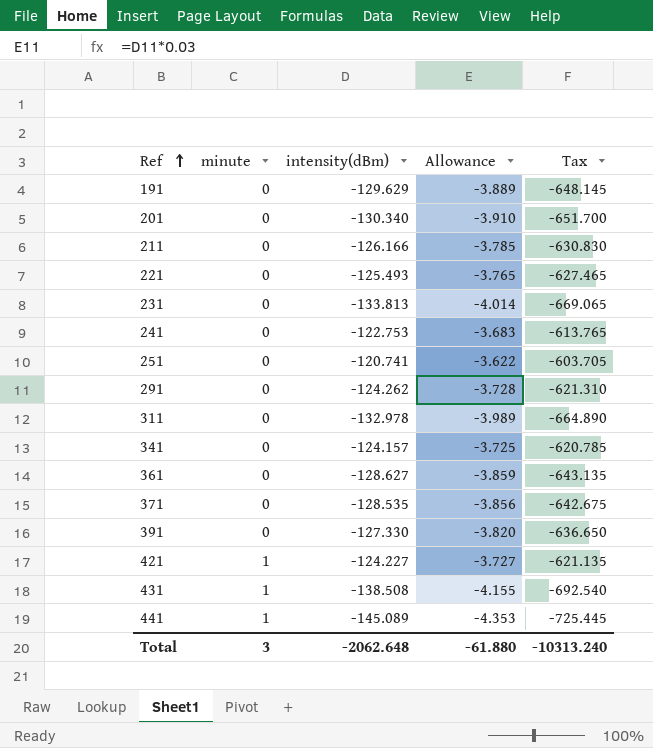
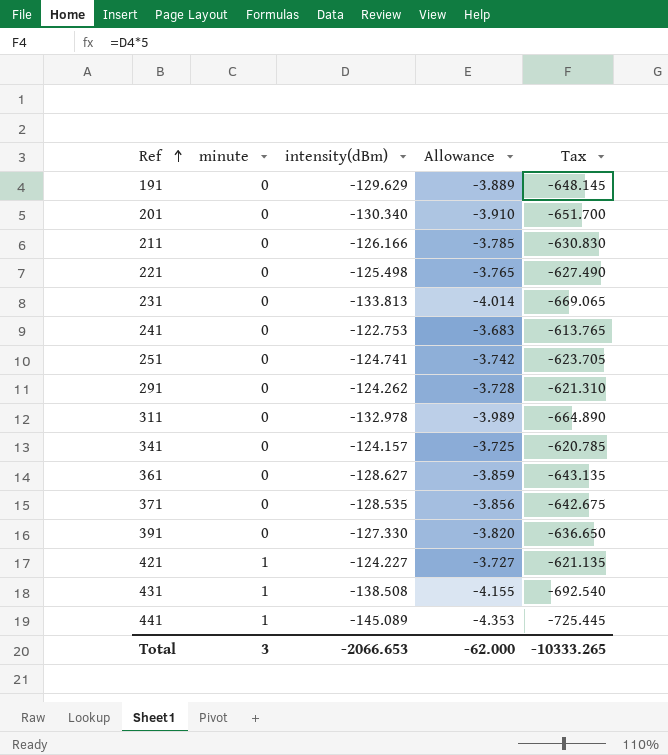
221 | intensity(dBm): -125.493 -> -125.498
221 | Tax: -627.465 -> -627.490
251 | intensity(dBm): -120.741 -> -124.741
251 | Allowance: -3.622 -> -3.742
251 | Tax: -603.705 -> -623.705
Total | intensity(dBm): -2062.648 -> -2066.653
Total | Allowance: -61.880 -> -62.000
Total | Tax: -10313.240 -> -10333.265

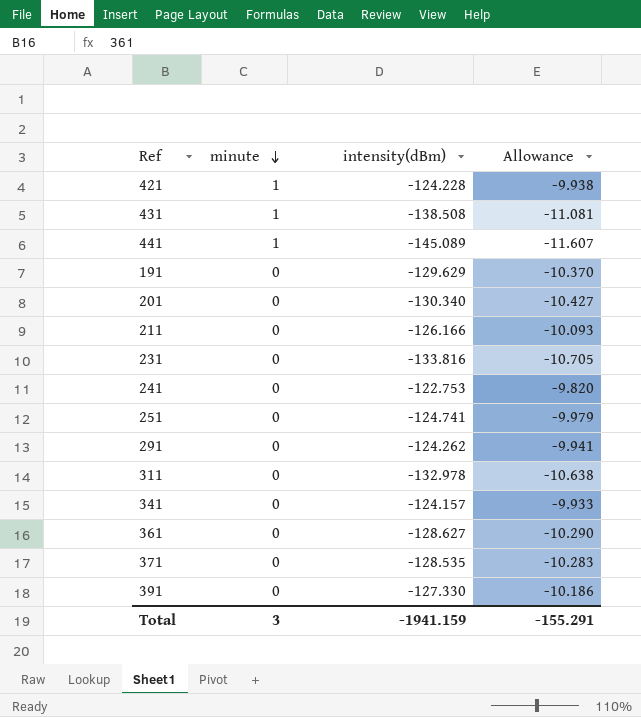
row order: Ref ascending -> minute descending
column Tax | formula: [intensity(dBm)] * 5 -> none
column Allowance | formula: [intensity(dBm)] * 0.03 -> [intensity(dBm)] * 0.08
row 221: 0 | -125.498 | -3.765 | -627.490 -> none
421 | intensity(dBm): -124.227 -> -124.228
231 | intensity(dBm): -133.813 -> -133.816
Total | intensity(dBm): -2066.653 -> -1941.159
Total | Allowance: -62.000 -> -155.291

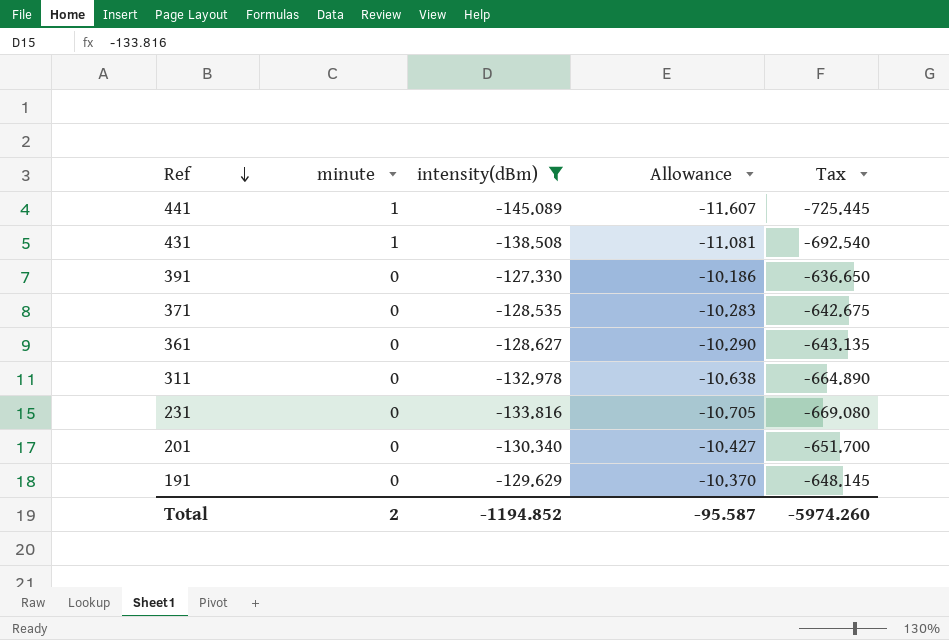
filter: none -> intensity(dBm) <= -127.330
row order: minute descending -> Ref descending
column Tax | formula: none -> [intensity(dBm)] * 5
Total | minute: 3 -> 2
Total | intensity(dBm): -1941.159 -> -1194.852
Total | Allowance: -155.291 -> -95.587

